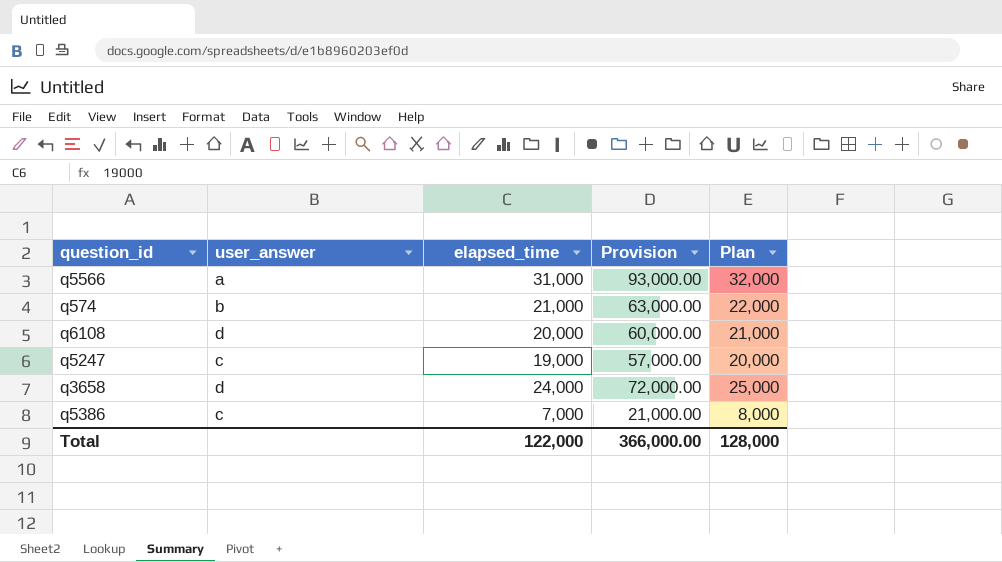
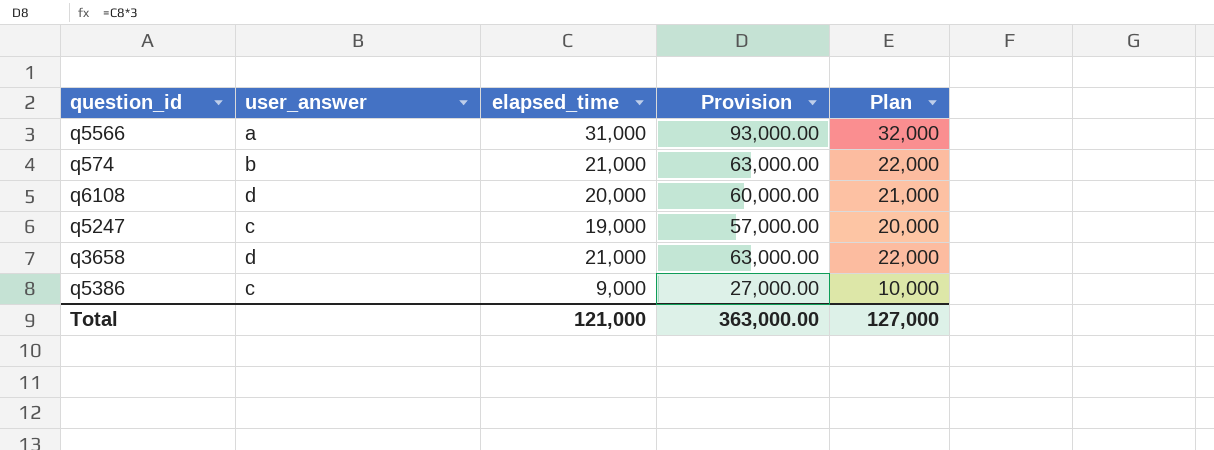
q3658 | elapsed_time: 24,000 -> 21,000
q3658 | Provision: 72,000.00 -> 63,000.00
q3658 | Plan: 25,000 -> 22,000
q5386 | elapsed_time: 7,000 -> 9,000
q5386 | Provision: 21,000.00 -> 27,000.00
q5386 | Plan: 8,000 -> 10,000
Total | elapsed_time: 122,000 -> 121,000
Total | Provision: 366,000.00 -> 363,000.00
Total | Plan: 128,000 -> 127,000

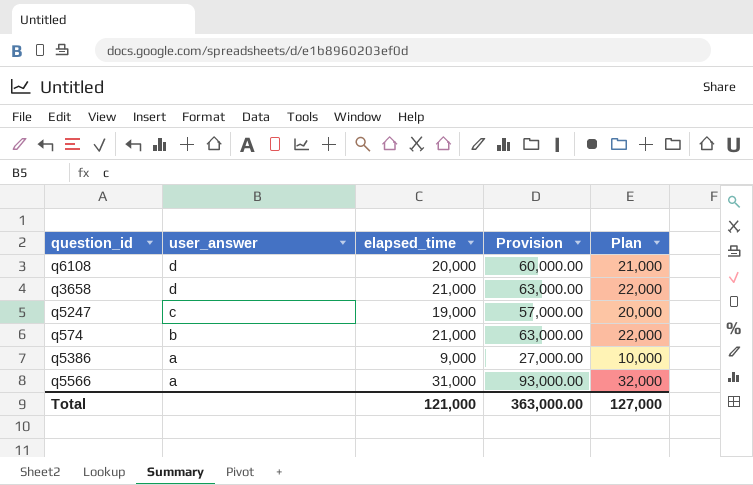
row order: none -> user_answer descending
q5386 | user_answer: c -> a

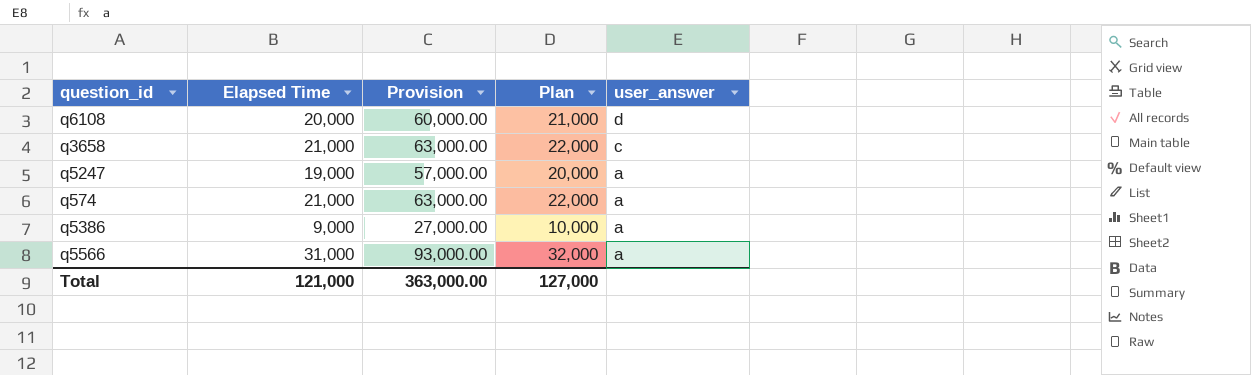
column name: elapsed_time -> Elapsed Time
column user_answer | position: 2 -> 5
q3658 | user_answer: d -> c
q5247 | user_answer: c -> a
q574 | user_answer: b -> a

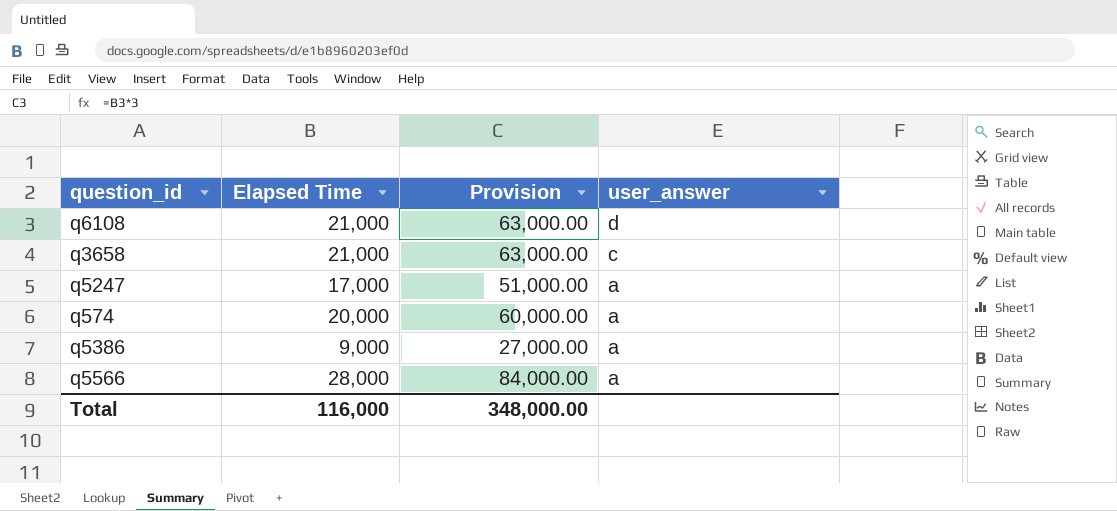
column Plan | formula: [Elapsed Time] + 1000 -> none
q6108 | Elapsed Time: 20,000 -> 21,000
q6108 | Provision: 60,000.00 -> 63,000.00
q5247 | Elapsed Time: 19,000 -> 17,000
q5247 | Provision: 57,000.00 -> 51,000.00
q574 | Elapsed Time: 21,000 -> 20,000
q574 | Provision: 63,000.00 -> 60,000.00
q5566 | Elapsed Time: 31,000 -> 28,000
q5566 | Provision: 93,000.00 -> 84,000.00
Total | Elapsed Time: 121,000 -> 116,000
Total | Provision: 363,000.00 -> 348,000.00

